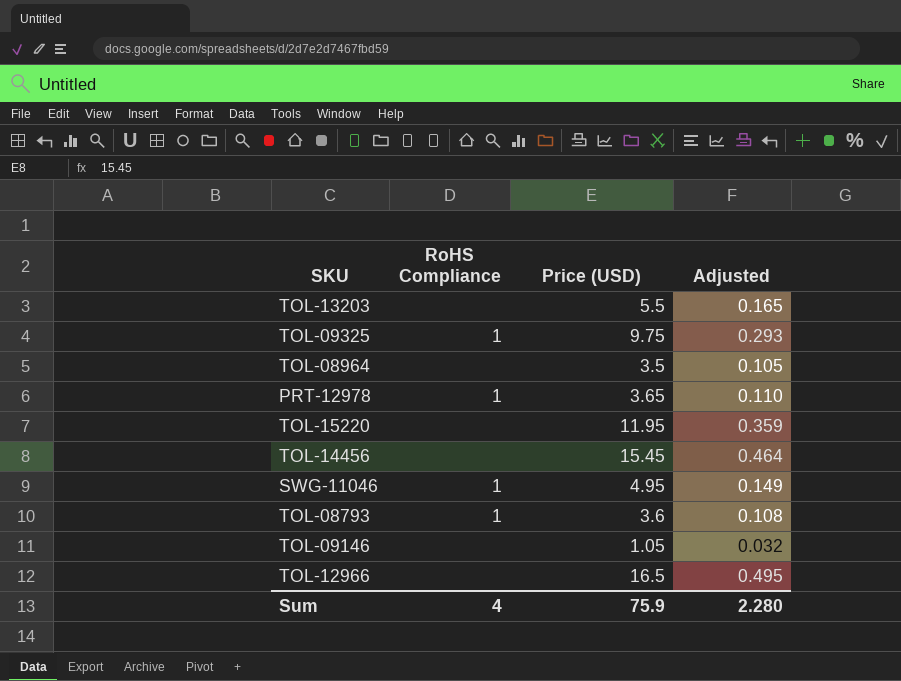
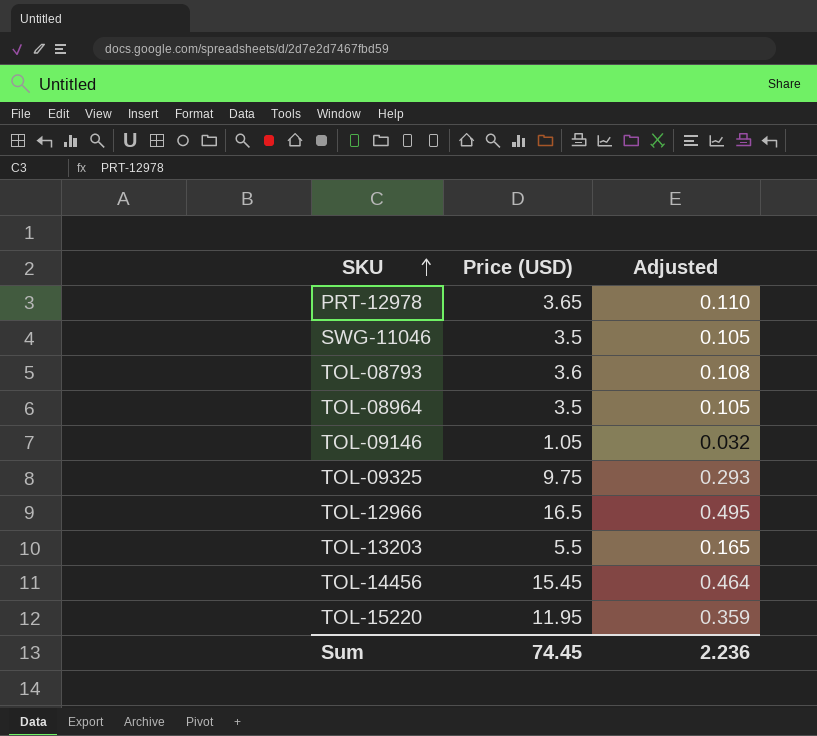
row order: none -> SKU ascending
column RoHS Compliance | position: 2 -> none
SWG-11046 | Price (USD): 4.95 -> 3.5
SWG-11046 | Adjusted: 0.149 -> 0.105
Sum | Price (USD): 75.9 -> 74.45
Sum | Adjusted: 2.280 -> 2.236

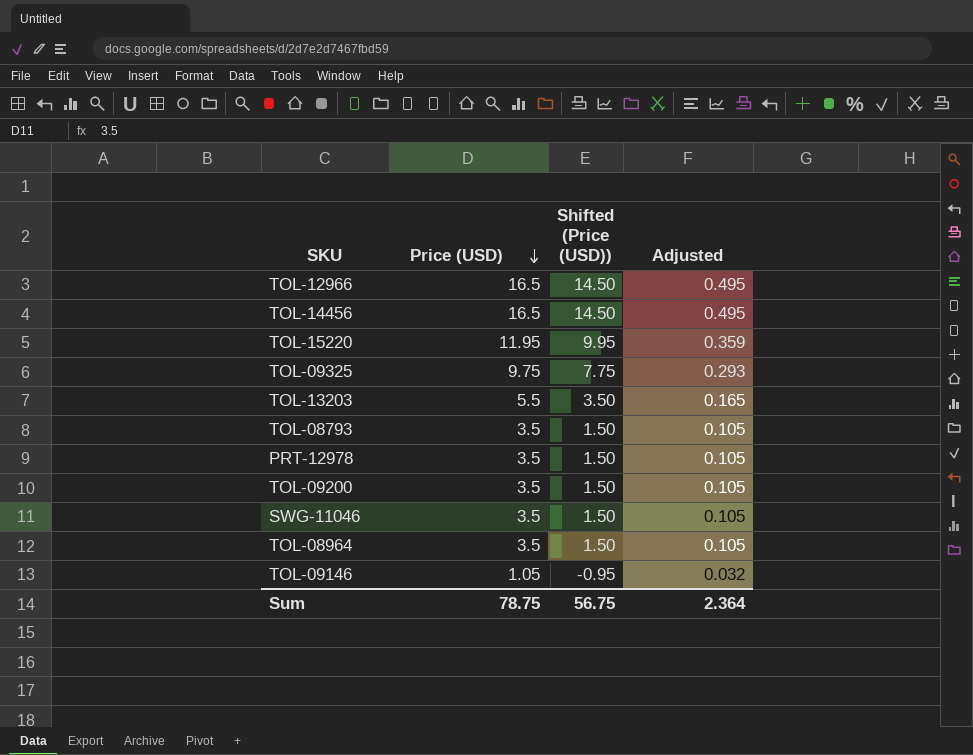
row order: SKU ascending -> Price (USD) descending
column Shifted (Price (USD)) | formula: none -> [Price (USD)] - 2
TOL-14456 | Price (USD): 15.45 -> 16.5
TOL-14456 | Adjusted: 0.464 -> 0.495
TOL-08793 | Price (USD): 3.6 -> 3.5
TOL-08793 | Adjusted: 0.108 -> 0.105
PRT-12978 | Price (USD): 3.65 -> 3.5
PRT-12978 | Adjusted: 0.110 -> 0.105
row TOL-09200: none -> 3.5 | 1.50 | 0.105
Sum | Price (USD): 74.45 -> 78.75
Sum | Adjusted: 2.236 -> 2.364

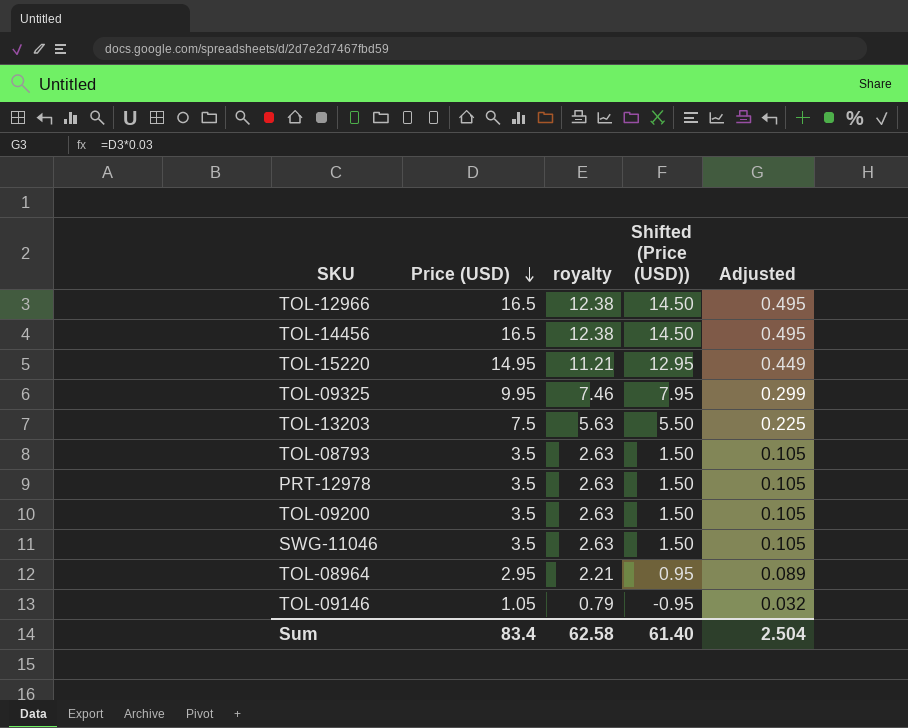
column royalty | formula: none -> [Price (USD)] * 0.75
TOL-15220 | Price (USD): 11.95 -> 14.95
TOL-15220 | Shifted (Price (USD)): 9.95 -> 12.95
TOL-15220 | Adjusted: 0.359 -> 0.449
TOL-09325 | Price (USD): 9.75 -> 9.95
TOL-09325 | Shifted (Price (USD)): 7.75 -> 7.95
TOL-09325 | Adjusted: 0.293 -> 0.299
TOL-13203 | Price (USD): 5.5 -> 7.5
TOL-13203 | Shifted (Price (USD)): 3.50 -> 5.50
TOL-13203 | Adjusted: 0.165 -> 0.225
TOL-08964 | Price (USD): 3.5 -> 2.95
TOL-08964 | Shifted (Price (USD)): 1.50 -> 0.95
TOL-08964 | Adjusted: 0.105 -> 0.089
Sum | Price (USD): 78.75 -> 83.4
Sum | Shifted (Price (USD)): 56.75 -> 61.40
Sum | Adjusted: 2.364 -> 2.504

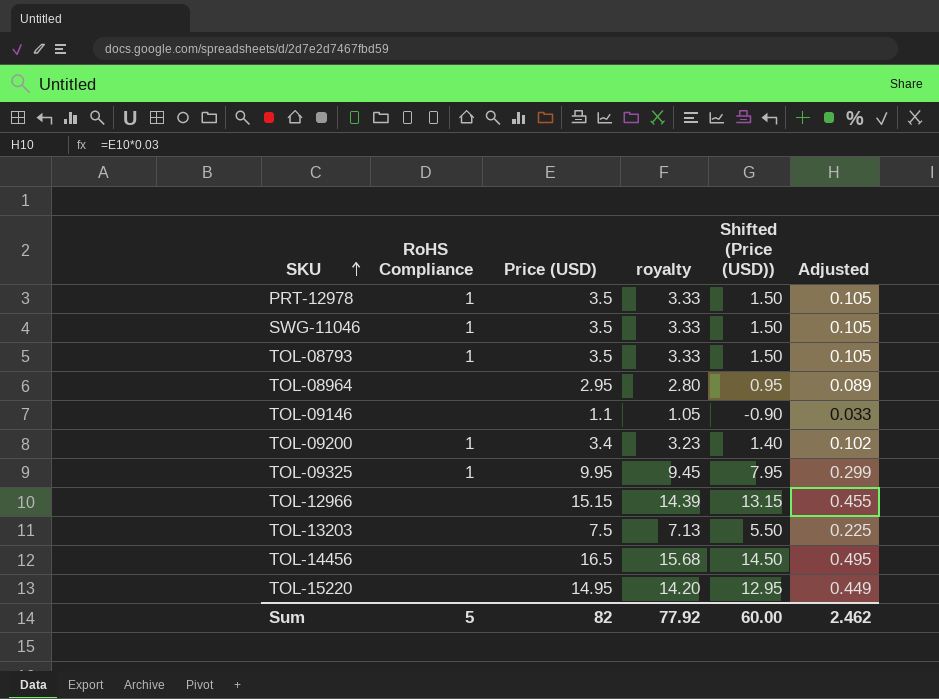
row order: Price (USD) descending -> SKU ascending
column RoHS Compliance | position: none -> 2
column royalty | formula: [Price (USD)] * 0.75 -> [Price (USD)] * 0.95
TOL-09146 | Price (USD): 1.05 -> 1.1
TOL-09146 | Shifted (Price (USD)): -0.95 -> -0.90
TOL-09146 | Adjusted: 0.032 -> 0.033
TOL-09200 | Price (USD): 3.5 -> 3.4
TOL-09200 | Shifted (Price (USD)): 1.50 -> 1.40
TOL-09200 | Adjusted: 0.105 -> 0.102
TOL-12966 | Price (USD): 16.5 -> 15.15
TOL-12966 | Shifted (Price (USD)): 14.50 -> 13.15
TOL-12966 | Adjusted: 0.495 -> 0.455
Sum | Price (USD): 83.4 -> 82
Sum | royalty: 62.58 -> 77.92
Sum | Shifted (Price (USD)): 61.40 -> 60.00
Sum | Adjusted: 2.504 -> 2.462

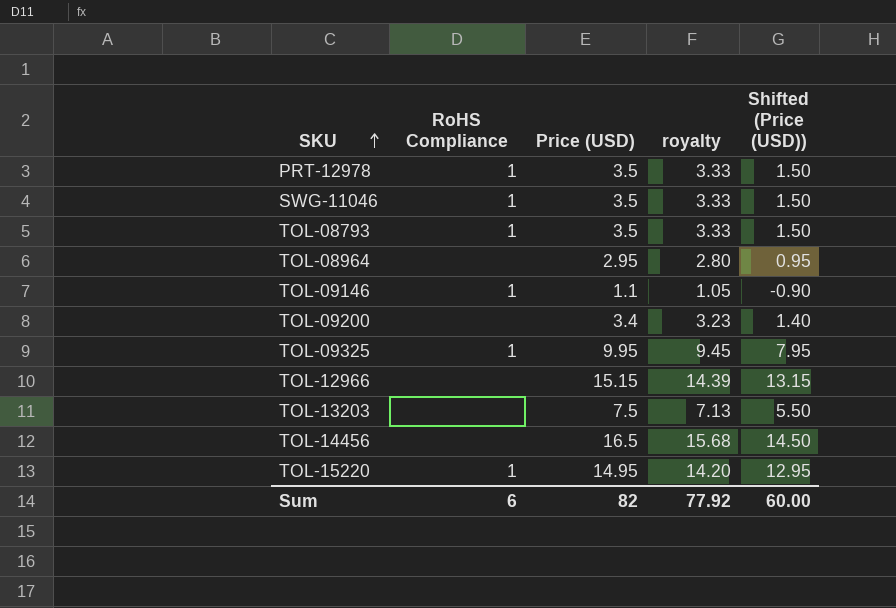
column Adjusted | formula: [Price (USD)] * 0.03 -> none
TOL-09146 | RoHS Compliance: none -> 1
TOL-09200 | RoHS Compliance: 1 -> none
TOL-15220 | RoHS Compliance: none -> 1
Sum | RoHS Compliance: 5 -> 6

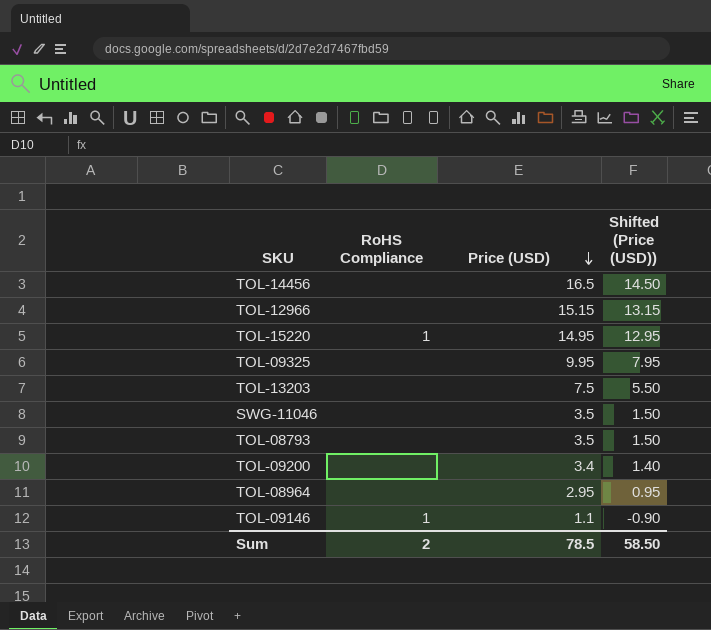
row order: SKU ascending -> Price (USD) descending
column royalty | formula: [Price (USD)] * 0.95 -> none
row PRT-12978: 1 | 3.5 | 3.33 | 1.50 -> none
TOL-09325 | RoHS Compliance: 1 -> none
SWG-11046 | RoHS Compliance: 1 -> none
TOL-08793 | RoHS Compliance: 1 -> none
Sum | RoHS Compliance: 6 -> 2
Sum | Price (USD): 82 -> 78.5
Sum | Shifted (Price (USD)): 60.00 -> 58.50

